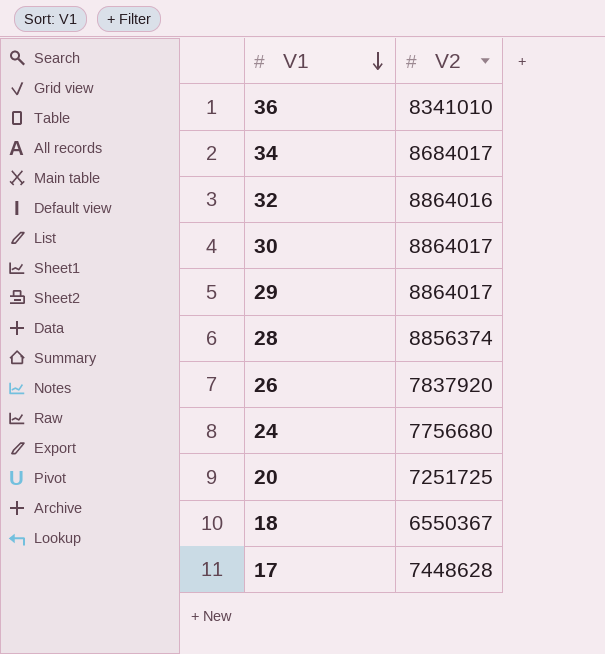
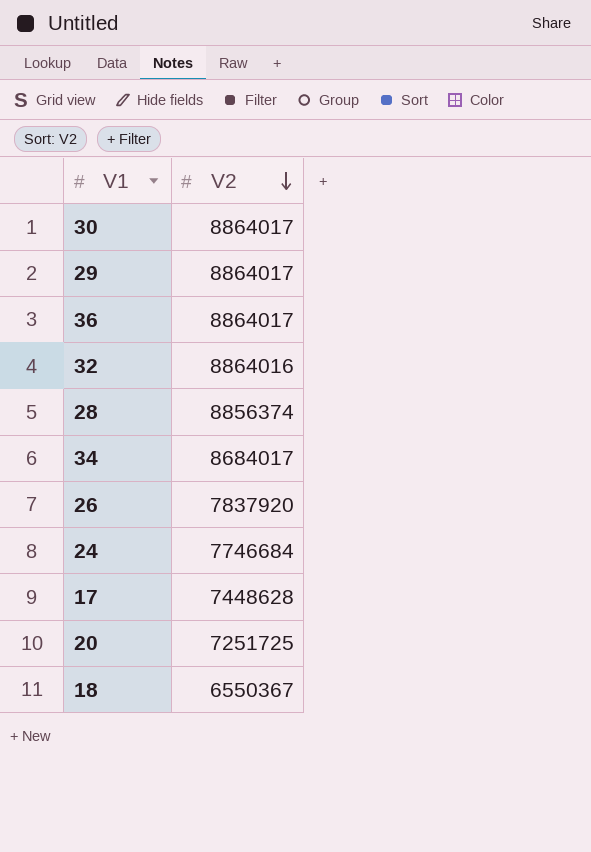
row order: V1 descending -> V2 descending
36 | V2: 8341010 -> 8864017
24 | V2: 7756680 -> 7746684

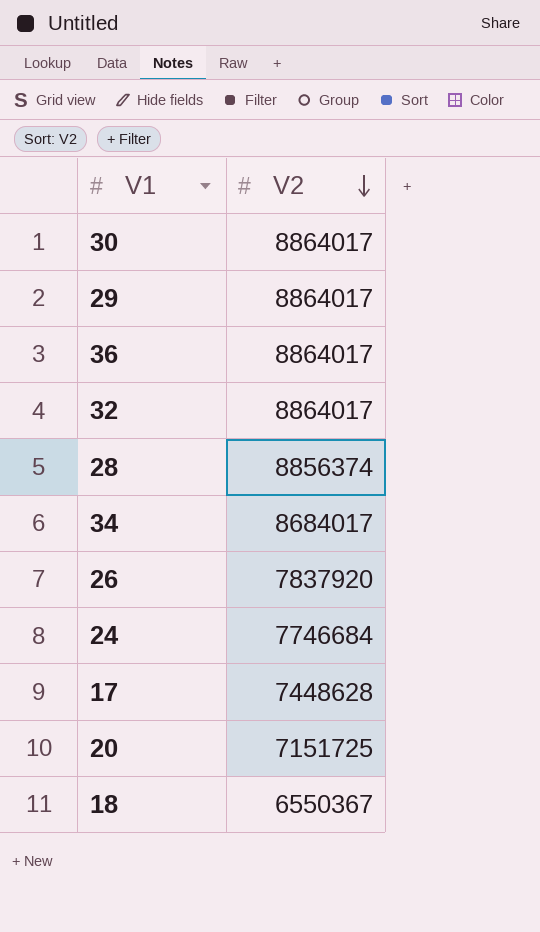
32 | V2: 8864016 -> 8864017
20 | V2: 7251725 -> 7151725

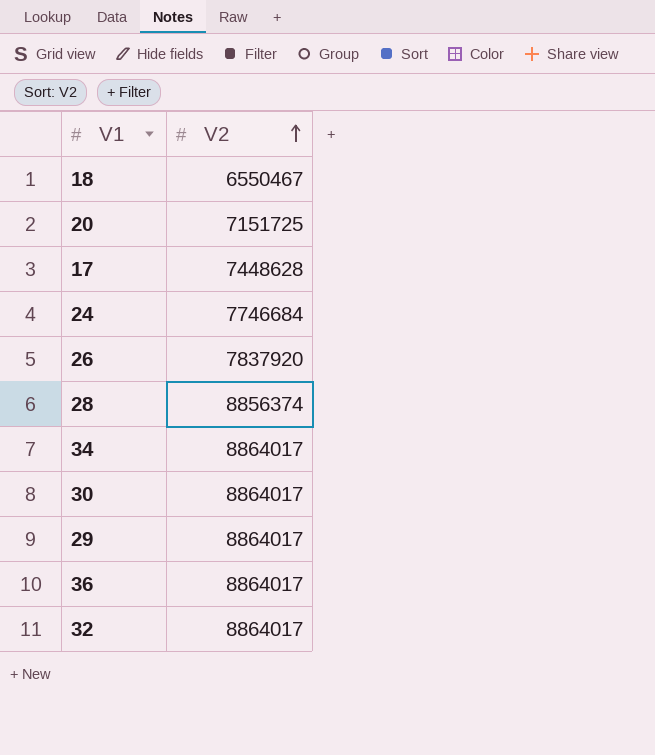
row order: V2 descending -> V2 ascending
18 | V2: 6550367 -> 6550467
34 | V2: 8684017 -> 8864017

